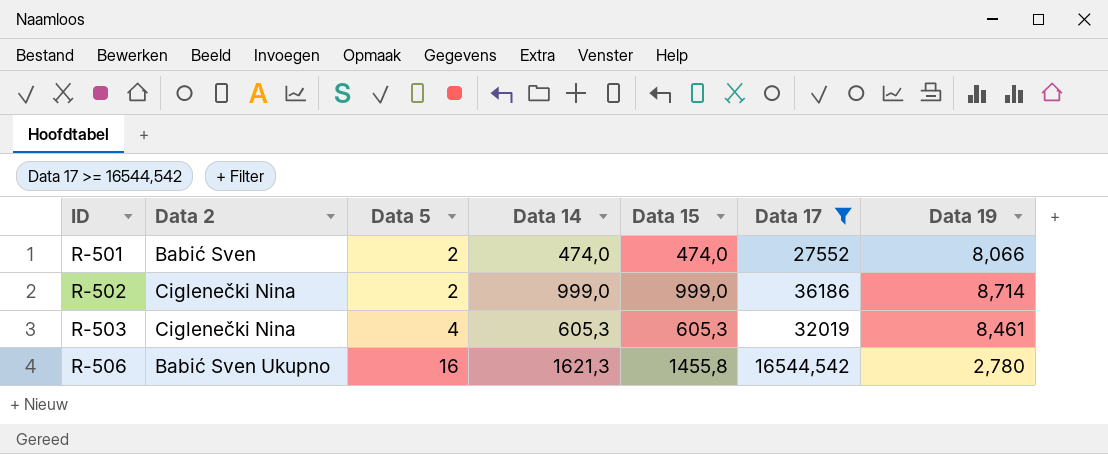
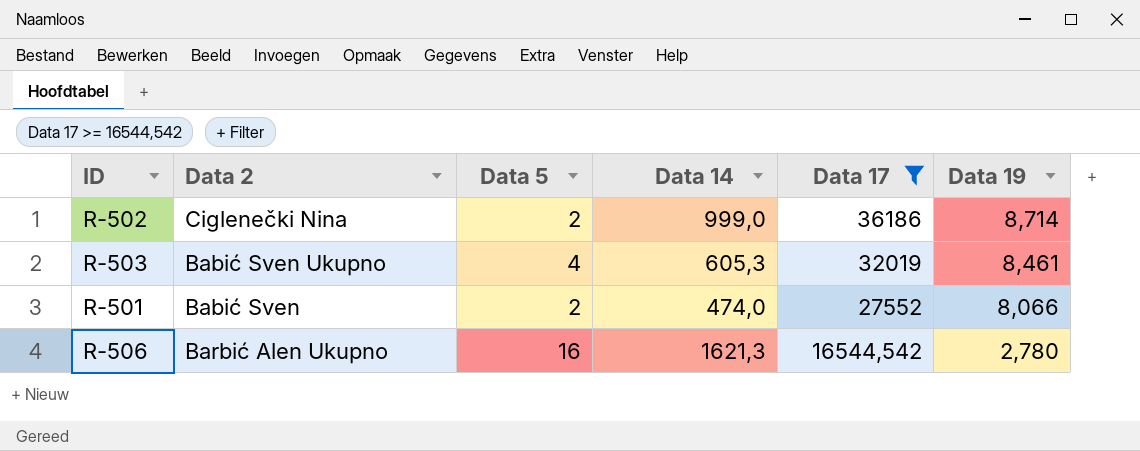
row order: ID ascending -> Data 17 descending
column Data 15 | position: 5 -> none
R-503 | Data 2: Ciglenečki Nina -> Babić Sven Ukupno
R-506 | Data 2: Babić Sven Ukupno -> Barbić Alen Ukupno

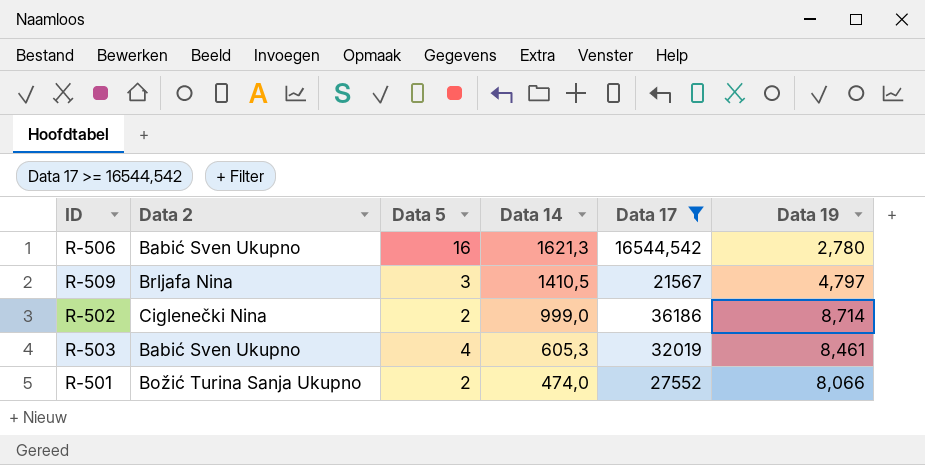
row order: Data 17 descending -> Data 14 descending
R-506 | Data 2: Barbić Alen Ukupno -> Babić Sven Ukupno
row R-509: none -> Brljafa Nina | 3 | 1410,5 | 21567 | 4,797
R-501 | Data 2: Babić Sven -> Božić Turina Sanja Ukupno

